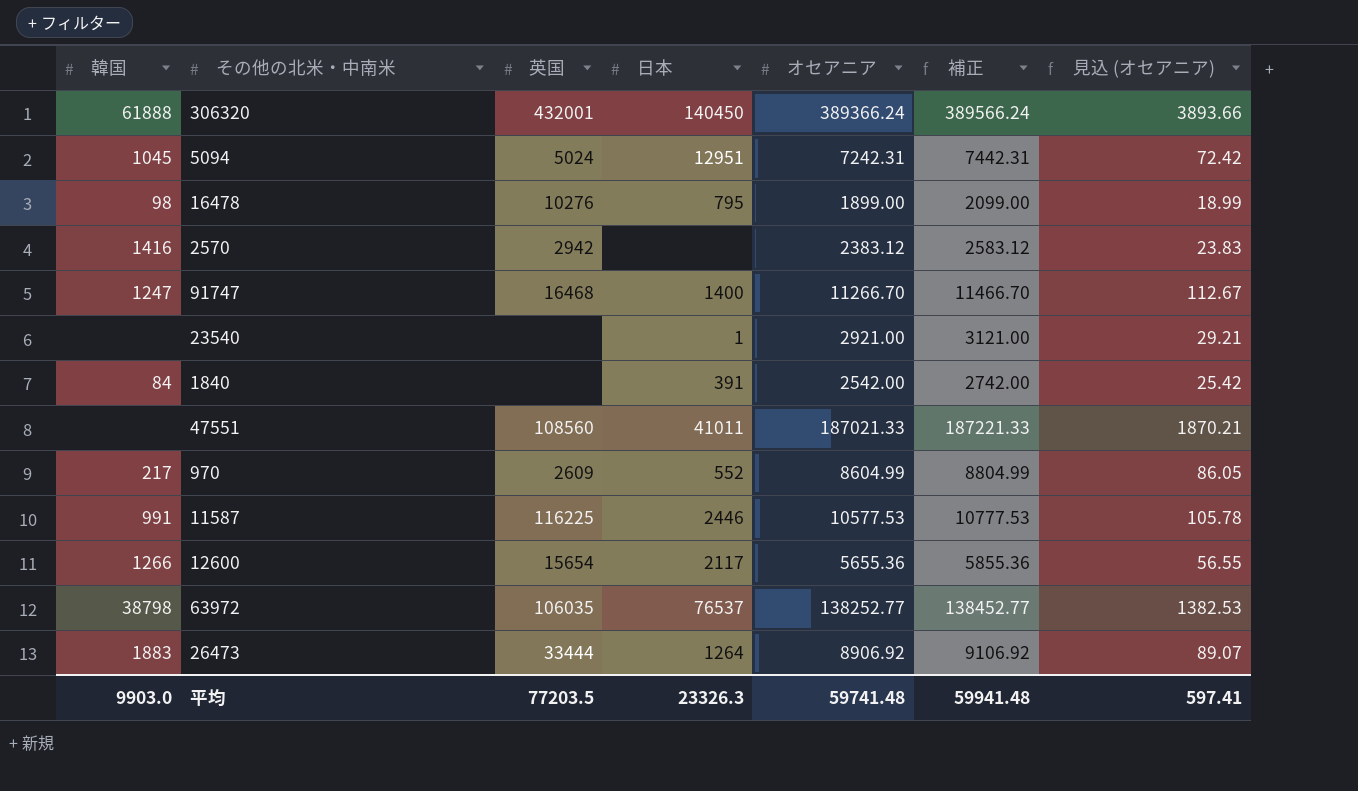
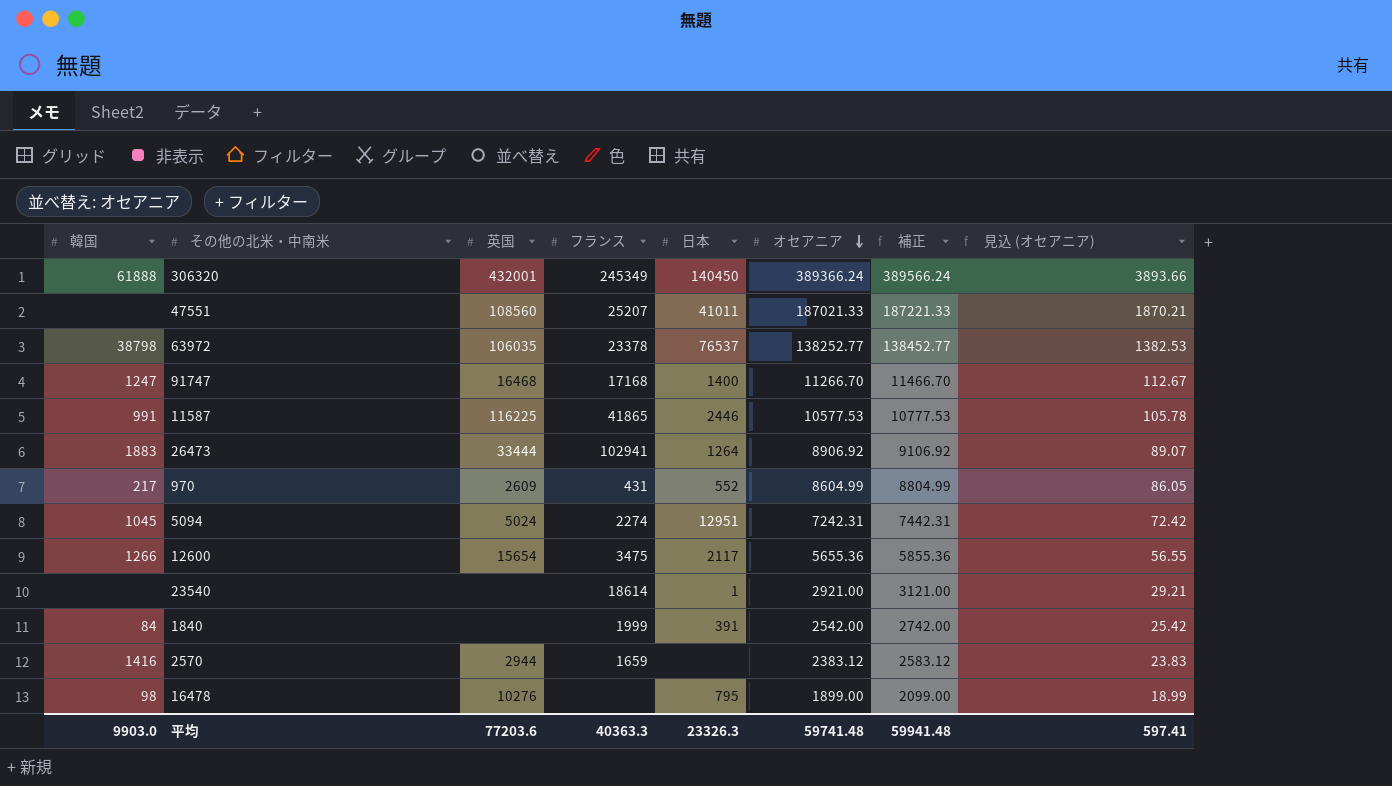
row order: none -> オセアニア descending
column フランス | position: none -> 4
2570 | 英国: 2942 -> 2944
平均 | 英国: 77203.5 -> 77203.6

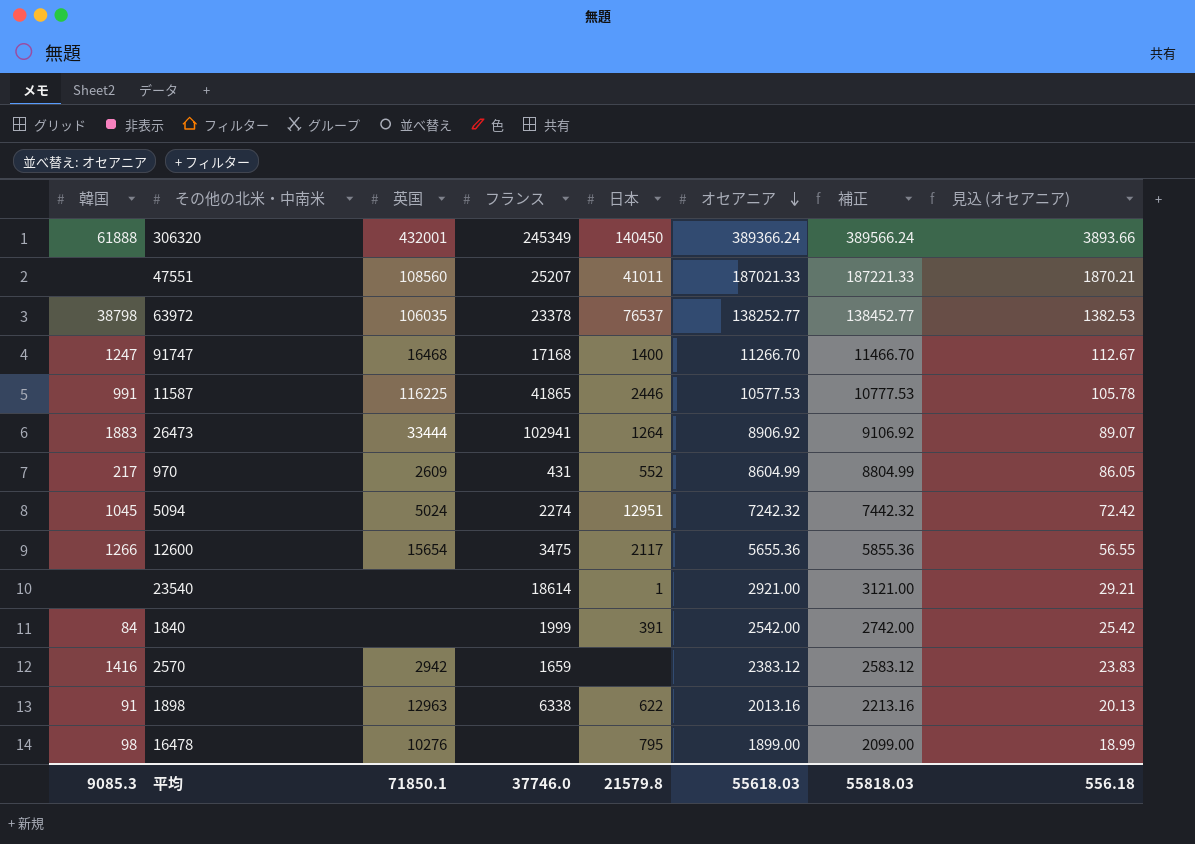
5094 | オセアニア: 7242.31 -> 7242.32
5094 | 補正: 7442.31 -> 7442.32
2570 | 英国: 2944 -> 2942
row 1898: none -> 91 | 12963 | 6338 | 622 | 2013.16 | 2213.16 | 20.13
平均 | 韓国: 9903.0 -> 9085.3
平均 | 英国: 77203.6 -> 71850.1
平均 | フランス: 40363.3 -> 37746.0
平均 | 日本: 23326.3 -> 21579.8
平均 | オセアニア: 59741.48 -> 55618.03
平均 | 補正: 59941.48 -> 55818.03
平均 | 見込 (オセアニア): 597.41 -> 556.18

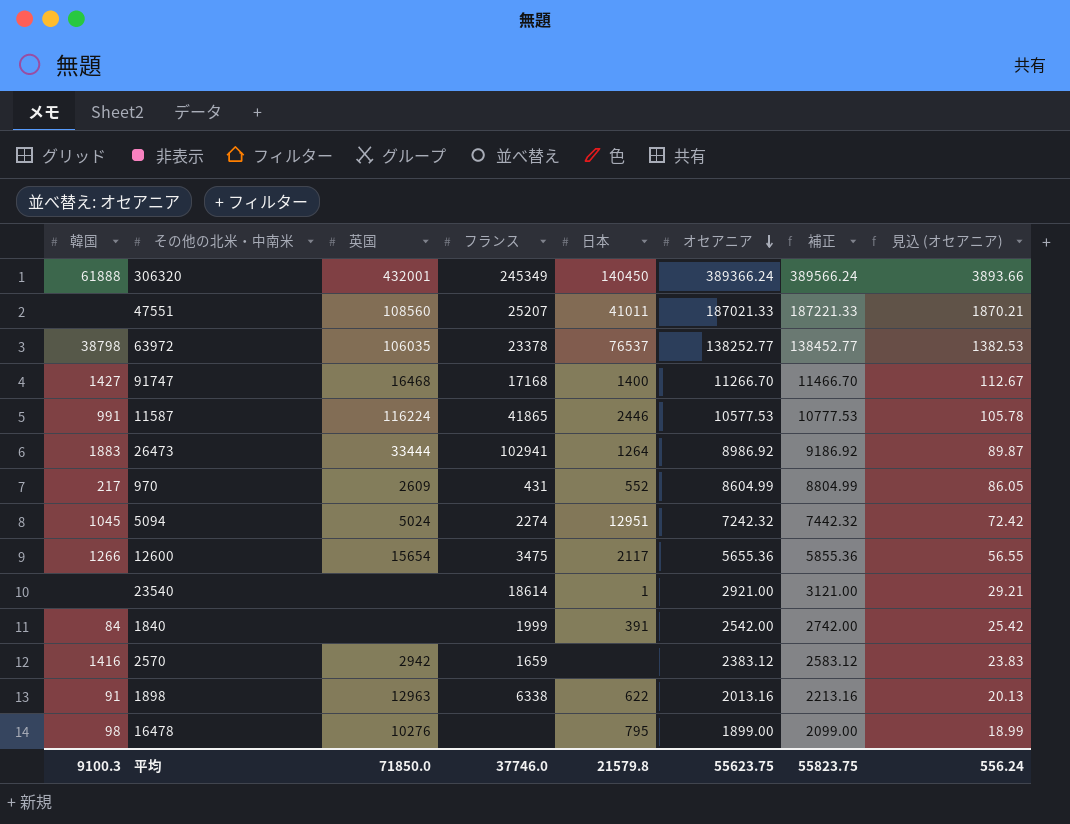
91747 | 韓国: 1247 -> 1427
11587 | 英国: 116225 -> 116224
26473 | オセアニア: 8906.92 -> 8986.92
26473 | 補正: 9106.92 -> 9186.92
26473 | 見込 (オセアニア): 89.07 -> 89.87
平均 | 韓国: 9085.3 -> 9100.3
平均 | 英国: 71850.1 -> 71850.0
平均 | オセアニア: 55618.03 -> 55623.75
平均 | 補正: 55818.03 -> 55823.75
平均 | 見込 (オセアニア): 556.18 -> 556.24

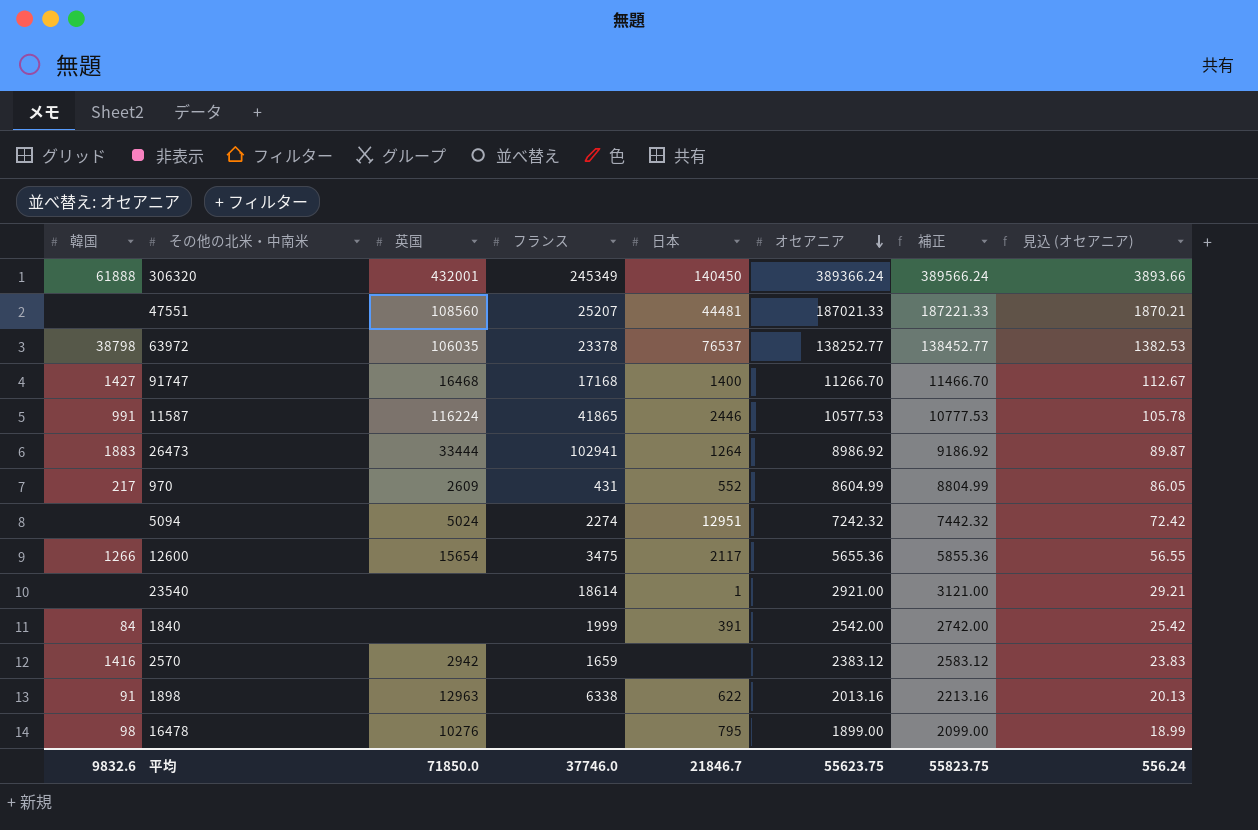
47551 | 日本: 41011 -> 44481
5094 | 韓国: 1045 -> none
平均 | 韓国: 9100.3 -> 9832.6
平均 | 日本: 21579.8 -> 21846.7

